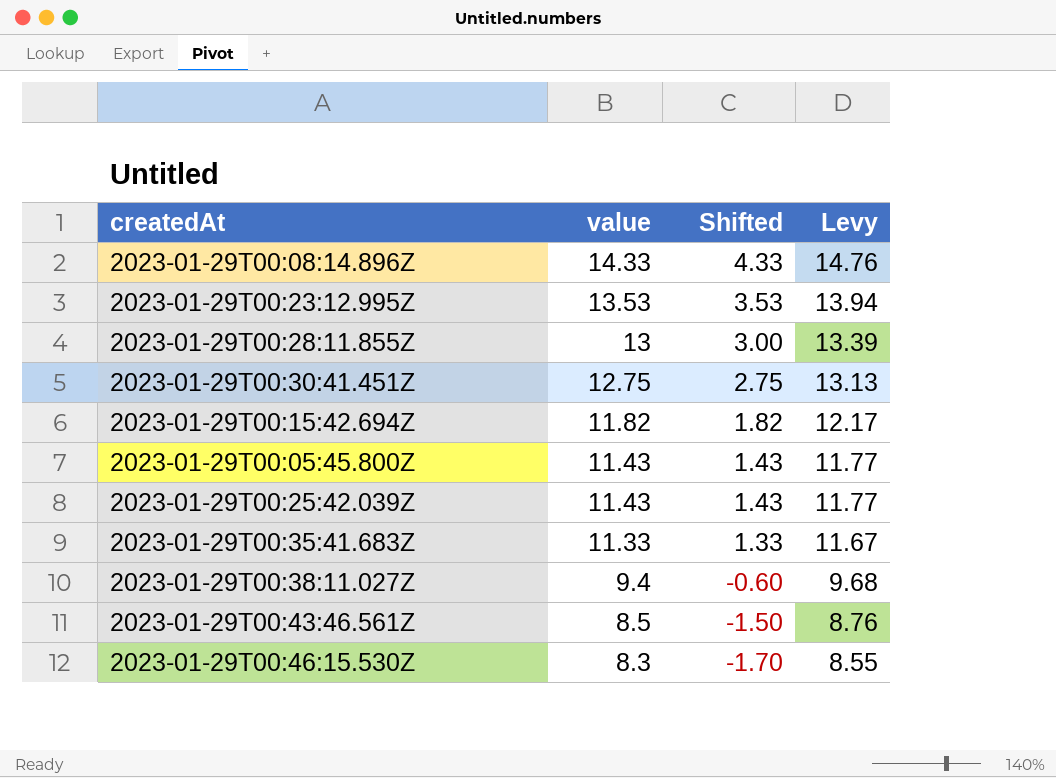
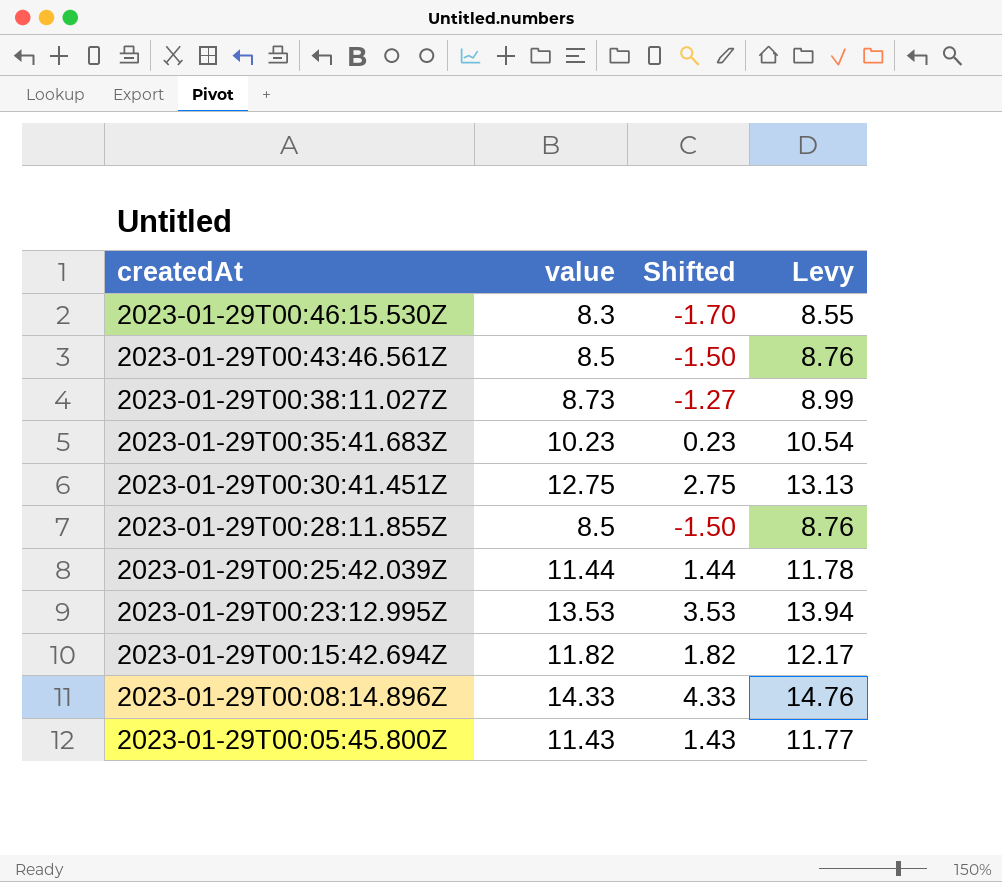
row order: value descending -> createdAt descending
2023-01-29T00:38:11.027Z | value: 9.4 -> 8.73
2023-01-29T00:38:11.027Z | Shifted: -0.60 -> -1.27
2023-01-29T00:38:11.027Z | Levy: 9.68 -> 8.99
2023-01-29T00:35:41.683Z | value: 11.33 -> 10.23
2023-01-29T00:35:41.683Z | Shifted: 1.33 -> 0.23
2023-01-29T00:35:41.683Z | Levy: 11.67 -> 10.54
2023-01-29T00:28:11.855Z | value: 13 -> 8.5
2023-01-29T00:28:11.855Z | Shifted: 3.00 -> -1.50
2023-01-29T00:28:11.855Z | Levy: 13.39 -> 8.76
2023-01-29T00:25:42.039Z | value: 11.43 -> 11.44
2023-01-29T00:25:42.039Z | Shifted: 1.43 -> 1.44
2023-01-29T00:25:42.039Z | Levy: 11.77 -> 11.78

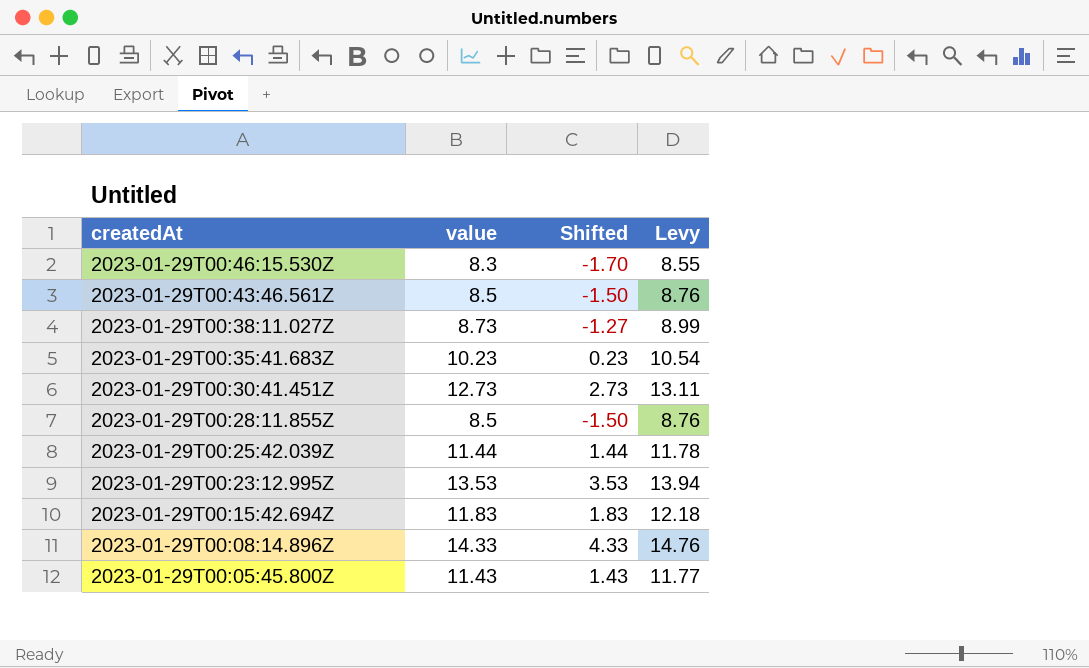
2023-01-29T00:30:41.451Z | value: 12.75 -> 12.73
2023-01-29T00:30:41.451Z | Shifted: 2.75 -> 2.73
2023-01-29T00:30:41.451Z | Levy: 13.13 -> 13.11
2023-01-29T00:15:42.694Z | value: 11.82 -> 11.83
2023-01-29T00:15:42.694Z | Shifted: 1.82 -> 1.83
2023-01-29T00:15:42.694Z | Levy: 12.17 -> 12.18

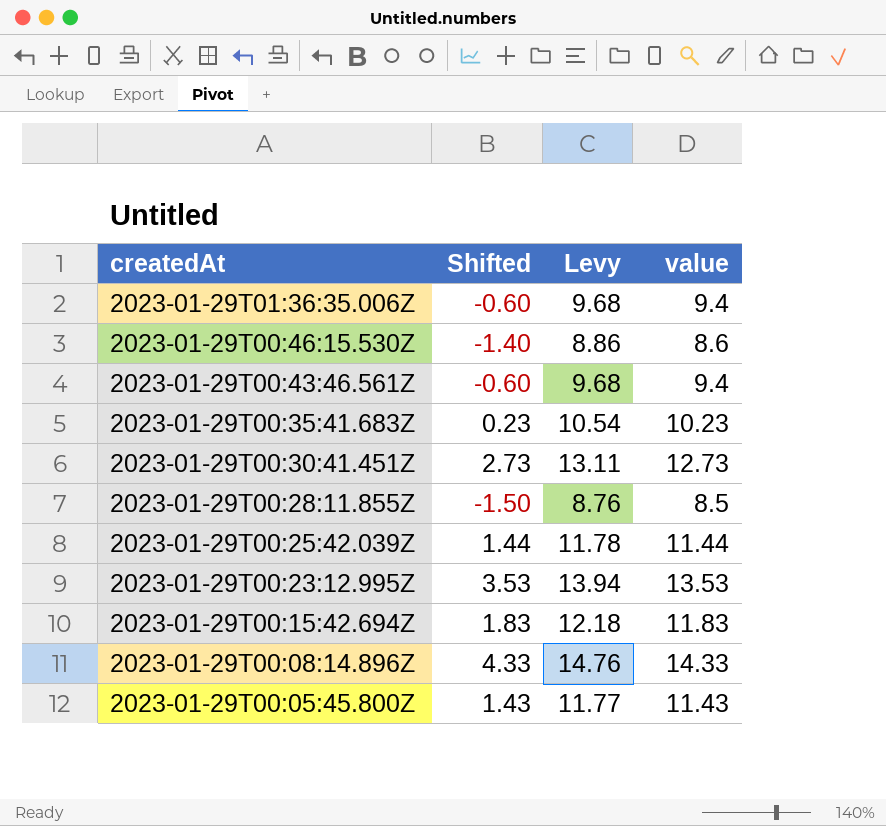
column value | position: 2 -> 4
row 2023-01-29T00:38:11.027Z: 8.73 | -1.27 | 8.99 -> none
row 2023-01-29T01:36:35.006Z: none -> -0.60 | 9.68 | 9.4
2023-01-29T00:46:15.530Z | Shifted: -1.70 -> -1.40
2023-01-29T00:46:15.530Z | Levy: 8.55 -> 8.86
2023-01-29T00:46:15.530Z | value: 8.3 -> 8.6
2023-01-29T00:43:46.561Z | Shifted: -1.50 -> -0.60
2023-01-29T00:43:46.561Z | Levy: 8.76 -> 9.68
2023-01-29T00:43:46.561Z | value: 8.5 -> 9.4

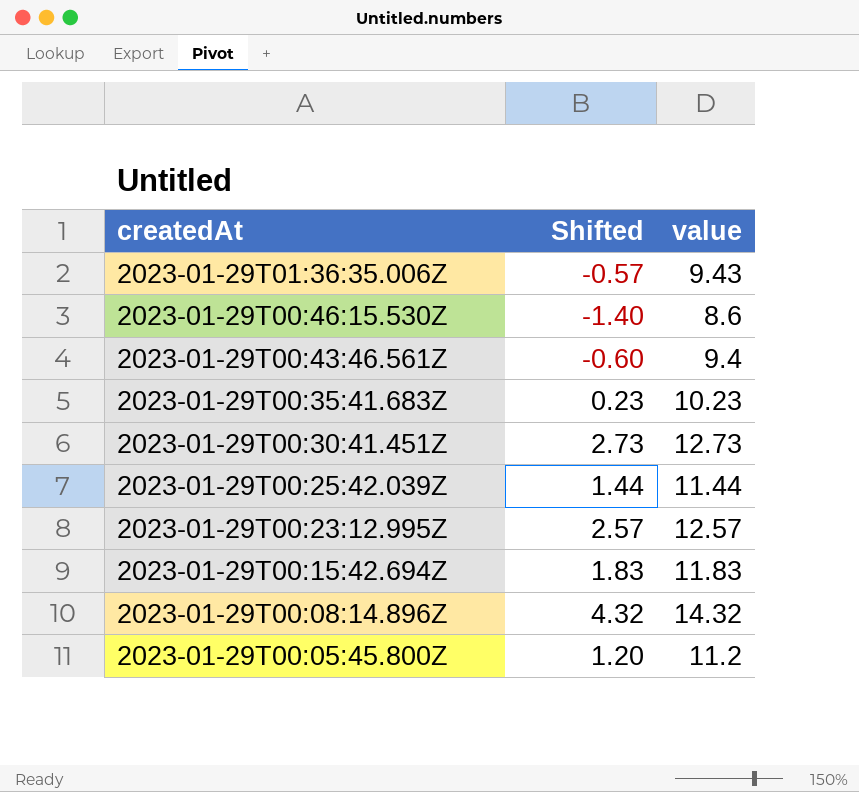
column Levy | formula: [value] * 1.03 -> none
row 2023-01-29T00:28:11.855Z: -1.50 | 8.76 | 8.5 -> none
2023-01-29T01:36:35.006Z | Shifted: -0.60 -> -0.57
2023-01-29T01:36:35.006Z | value: 9.4 -> 9.43
2023-01-29T00:23:12.995Z | Shifted: 3.53 -> 2.57
2023-01-29T00:23:12.995Z | value: 13.53 -> 12.57
2023-01-29T00:08:14.896Z | Shifted: 4.33 -> 4.32
2023-01-29T00:08:14.896Z | value: 14.33 -> 14.32
2023-01-29T00:05:45.800Z | Shifted: 1.43 -> 1.20
2023-01-29T00:05:45.800Z | value: 11.43 -> 11.2

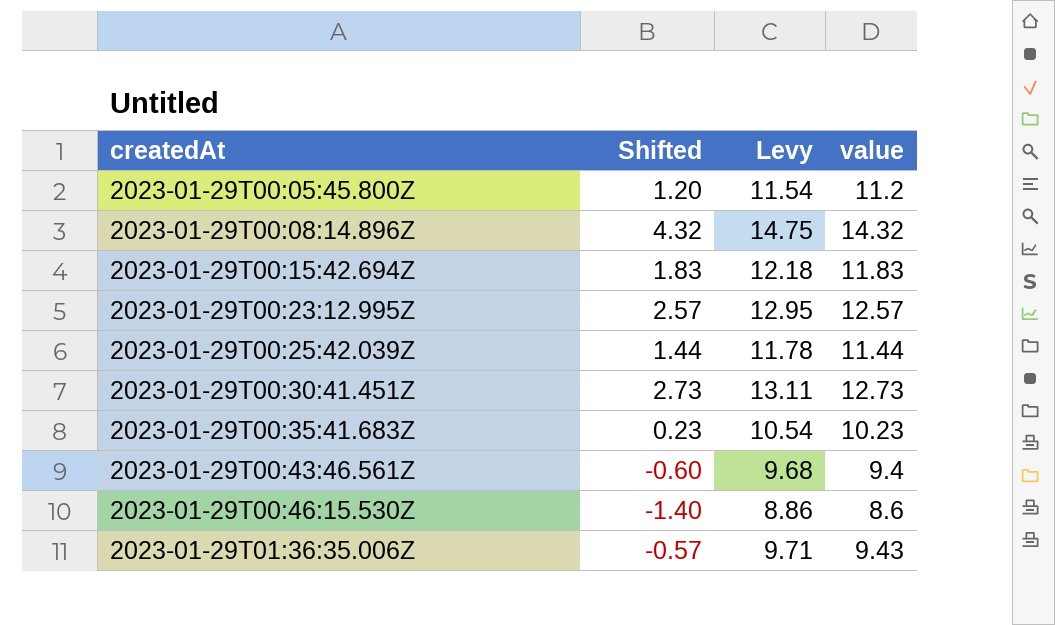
row order: createdAt descending -> createdAt ascending
column Levy | formula: none -> [value] * 1.03

